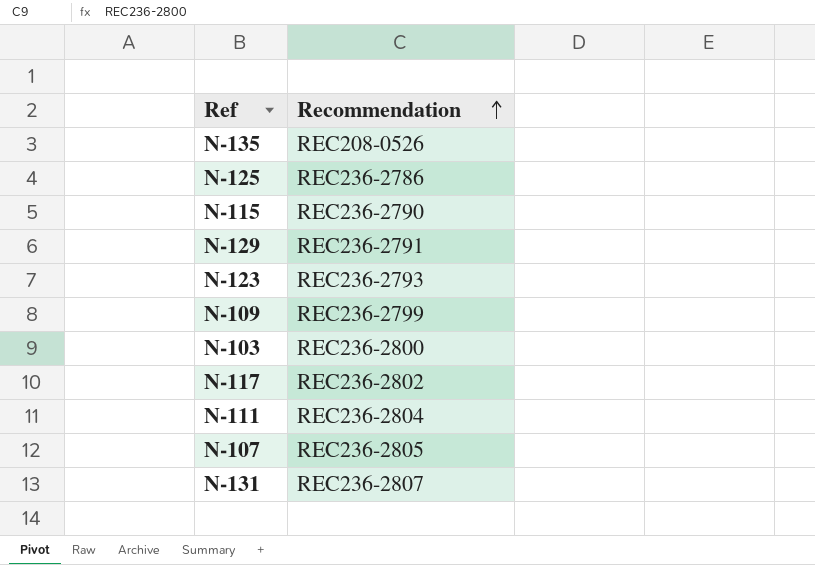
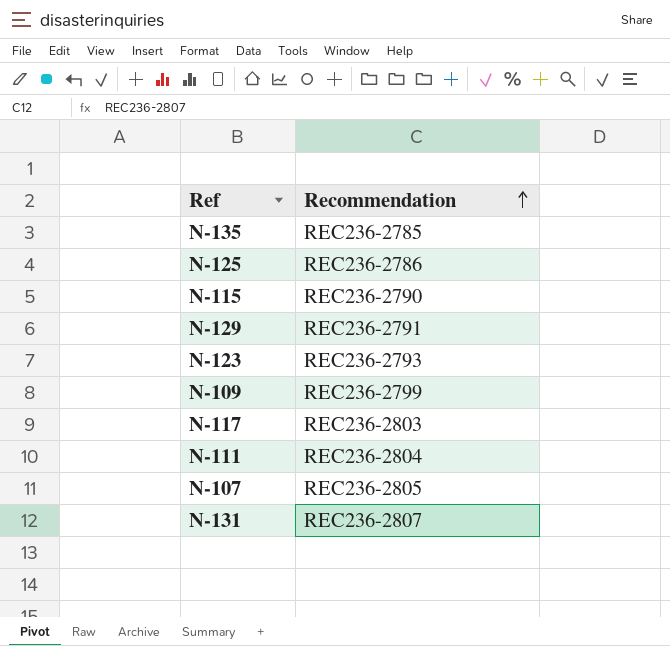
row N-103: REC236-2800 -> none
N-135 | Recommendation: REC208-0526 -> REC236-2785
N-117 | Recommendation: REC236-2802 -> REC236-2803

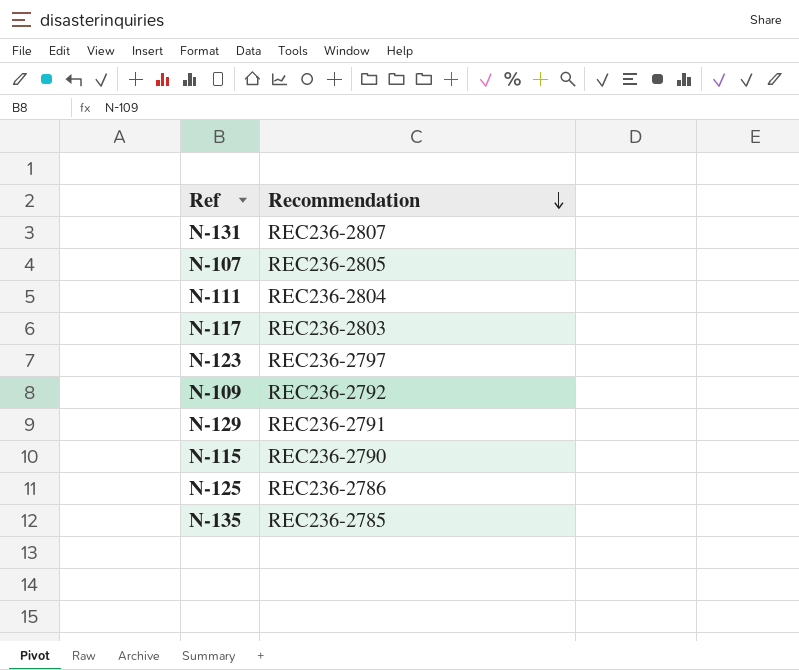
row order: Recommendation ascending -> Recommendation descending
N-123 | Recommendation: REC236-2793 -> REC236-2797
N-109 | Recommendation: REC236-2799 -> REC236-2792

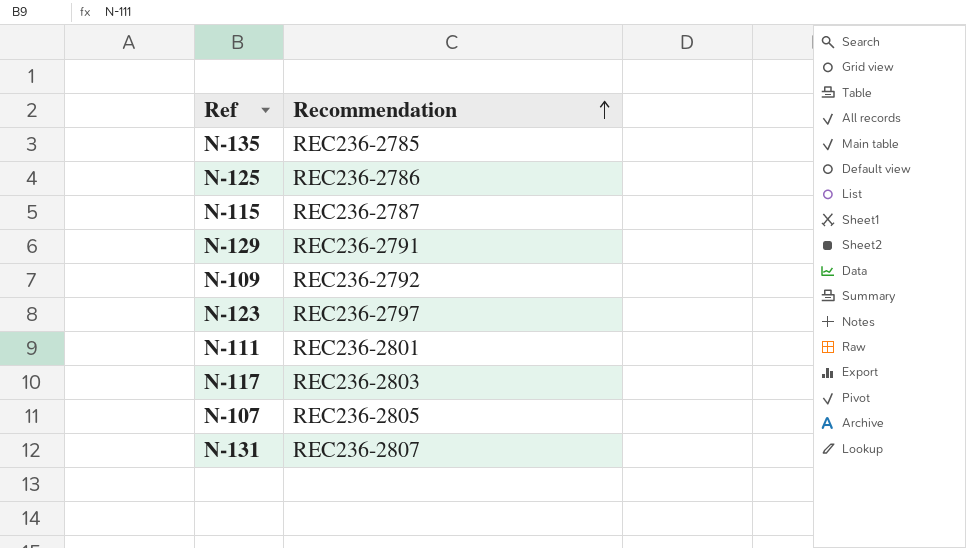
row order: Recommendation descending -> Recommendation ascending
N-115 | Recommendation: REC236-2790 -> REC236-2787
N-111 | Recommendation: REC236-2804 -> REC236-2801

